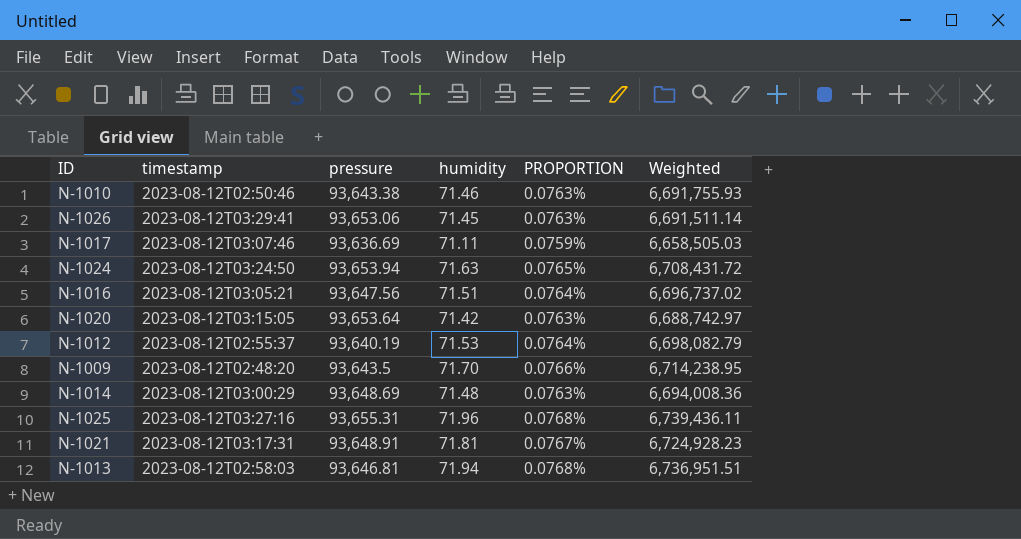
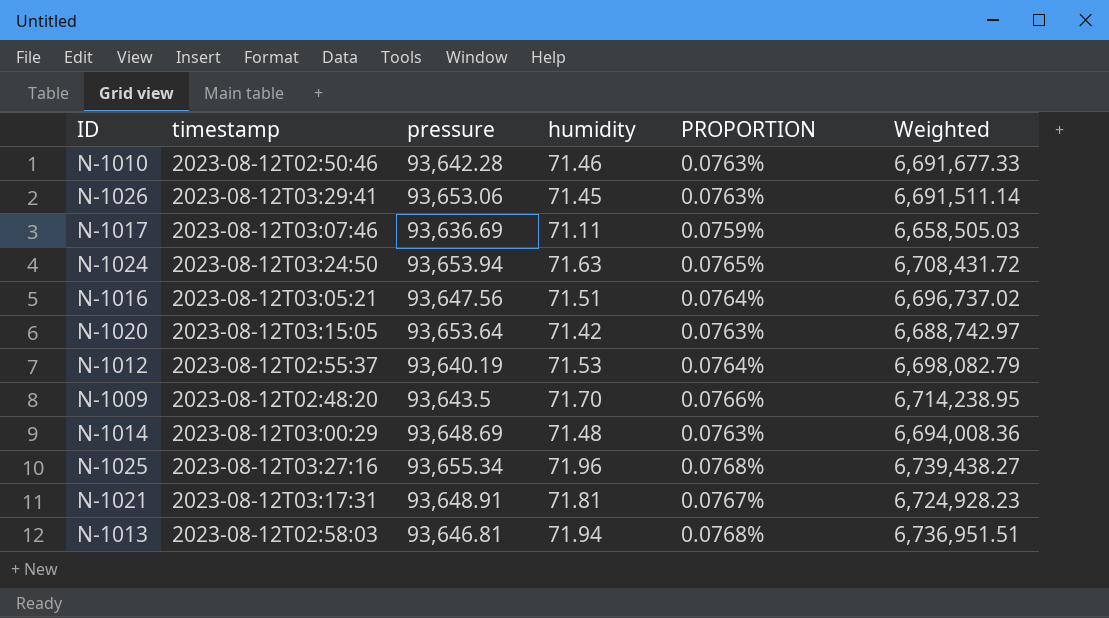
N-1010 | pressure: 93,643.38 -> 93,642.28
N-1010 | Weighted: 6,691,755.93 -> 6,691,677.33
N-1025 | pressure: 93,655.31 -> 93,655.34
N-1025 | Weighted: 6,739,436.11 -> 6,739,438.27

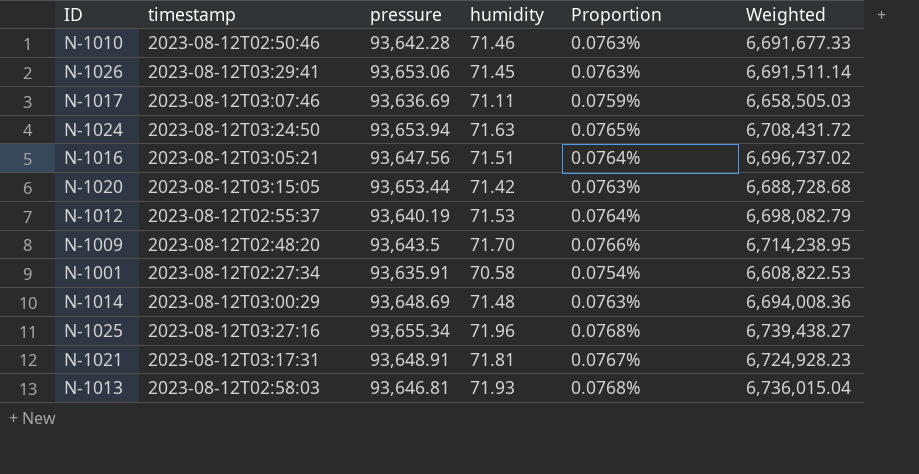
column name: PROPORTION -> Proportion
N-1020 | pressure: 93,653.64 -> 93,653.44
N-1020 | Weighted: 6,688,742.97 -> 6,688,728.68
row N-1001: none -> 2023-08-12T02:27:34 | 93,635.91 | 70.58 | 0.0754% | 6,608,822.53
N-1013 | humidity: 71.94 -> 71.93
N-1013 | Weighted: 6,736,951.51 -> 6,736,015.04

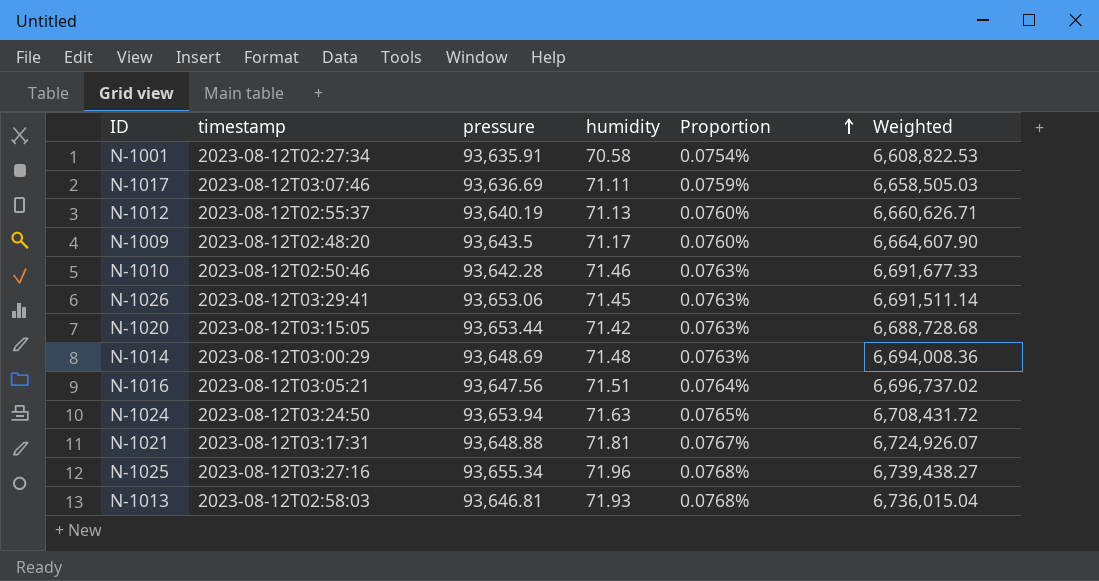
row order: none -> Proportion ascending
N-1012 | humidity: 71.53 -> 71.13
N-1012 | Proportion: 0.0764% -> 0.0760%
N-1012 | Weighted: 6,698,082.79 -> 6,660,626.71
N-1009 | humidity: 71.70 -> 71.17
N-1009 | Proportion: 0.0766% -> 0.0760%
N-1009 | Weighted: 6,714,238.95 -> 6,664,607.90
N-1021 | pressure: 93,648.91 -> 93,648.88
N-1021 | Weighted: 6,724,928.23 -> 6,724,926.07

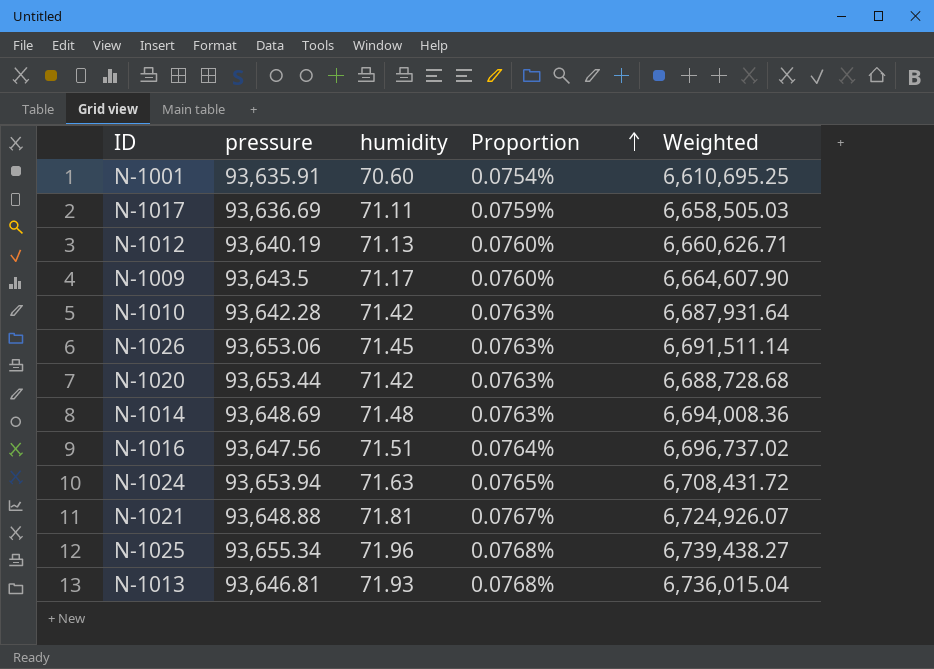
column timestamp | position: 2 -> none
N-1001 | humidity: 70.58 -> 70.60
N-1001 | Weighted: 6,608,822.53 -> 6,610,695.25
N-1010 | humidity: 71.46 -> 71.42
N-1010 | Weighted: 6,691,677.33 -> 6,687,931.64

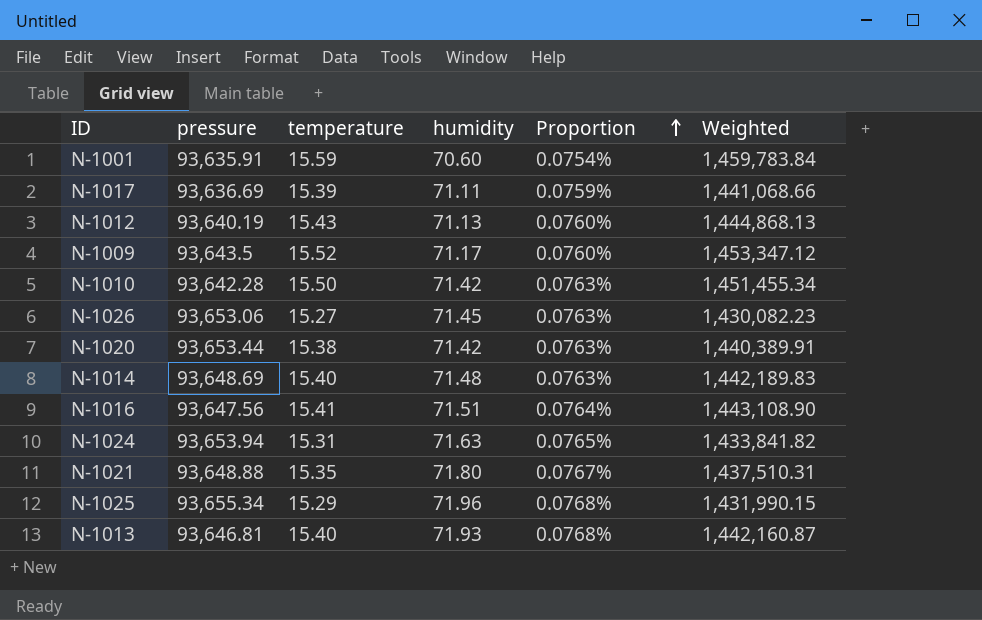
column temperature | position: none -> 3
column Weighted | formula: [pressure] * [humidity] -> [pressure] * [temperature]
N-1021 | humidity: 71.81 -> 71.80

